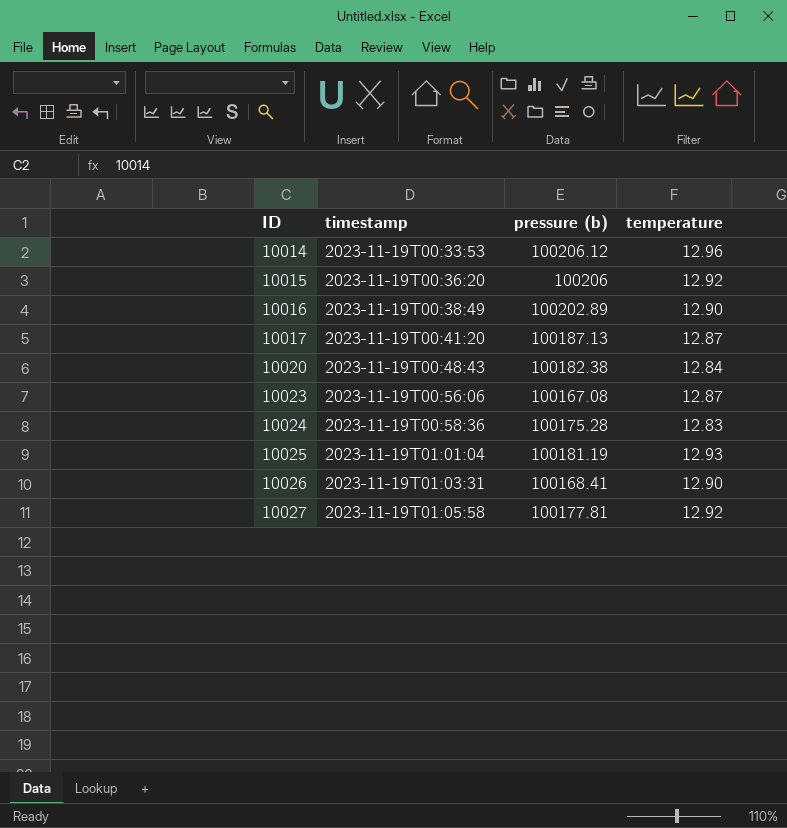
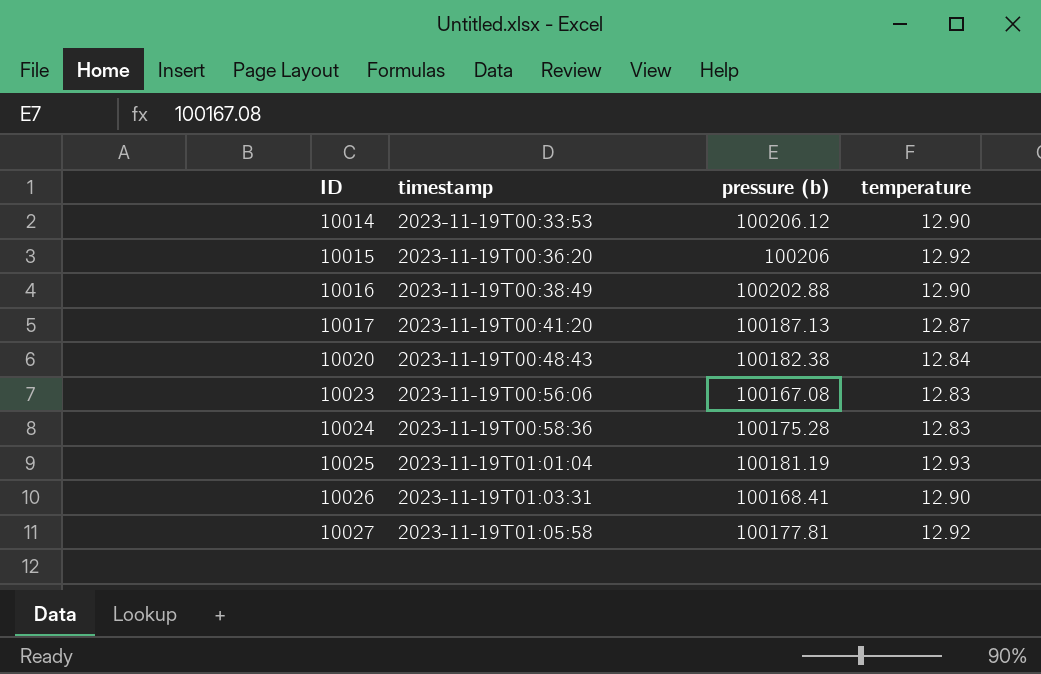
10014 | temperature: 12.96 -> 12.90
10016 | pressure (b): 100202.89 -> 100202.88
10023 | temperature: 12.87 -> 12.83

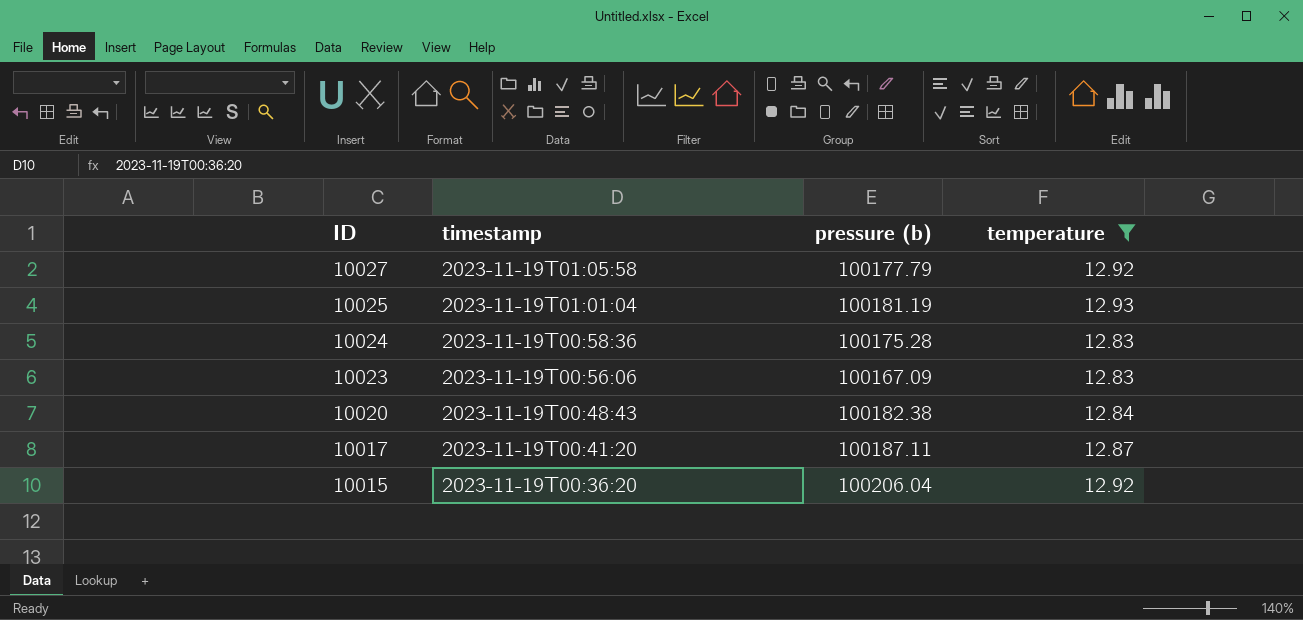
filter: none -> temperature != 12.90
row order: ID ascending -> ID descending
10027 | pressure (b): 100177.81 -> 100177.79
10023 | pressure (b): 100167.08 -> 100167.09
10017 | pressure (b): 100187.13 -> 100187.11
10015 | pressure (b): 100206 -> 100206.04

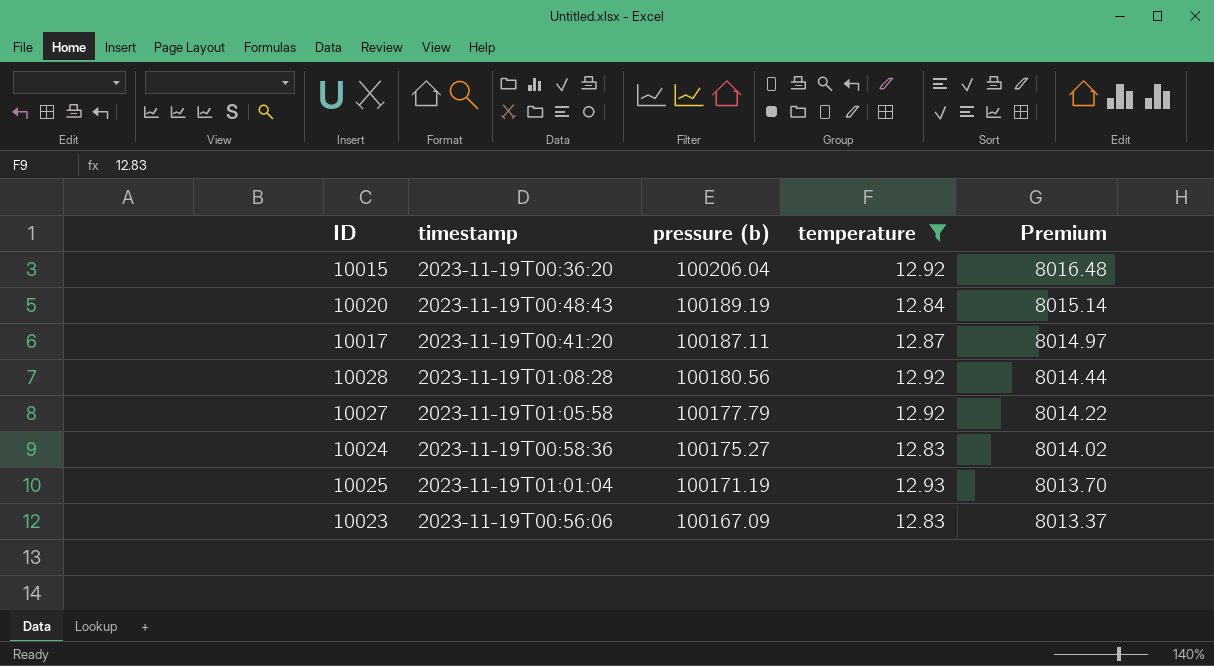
row order: ID descending -> pressure (b) descending
column Premium | formula: none -> [pressure (b)] * 0.08
10020 | pressure (b): 100182.38 -> 100189.19
row 10028: none -> 2023-11-19T01:08:28 | 100180.56 | 12.92 | 8014.44
10024 | pressure (b): 100175.28 -> 100175.27
10025 | pressure (b): 100181.19 -> 100171.19

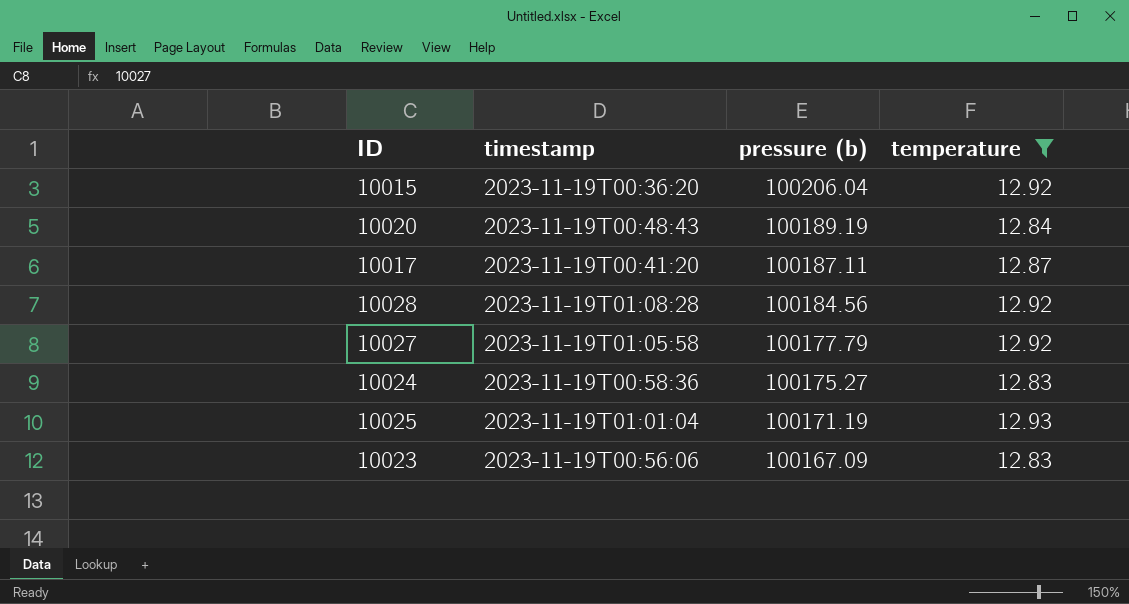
column Premium | formula: [pressure (b)] * 0.08 -> none
10028 | pressure (b): 100180.56 -> 100184.56

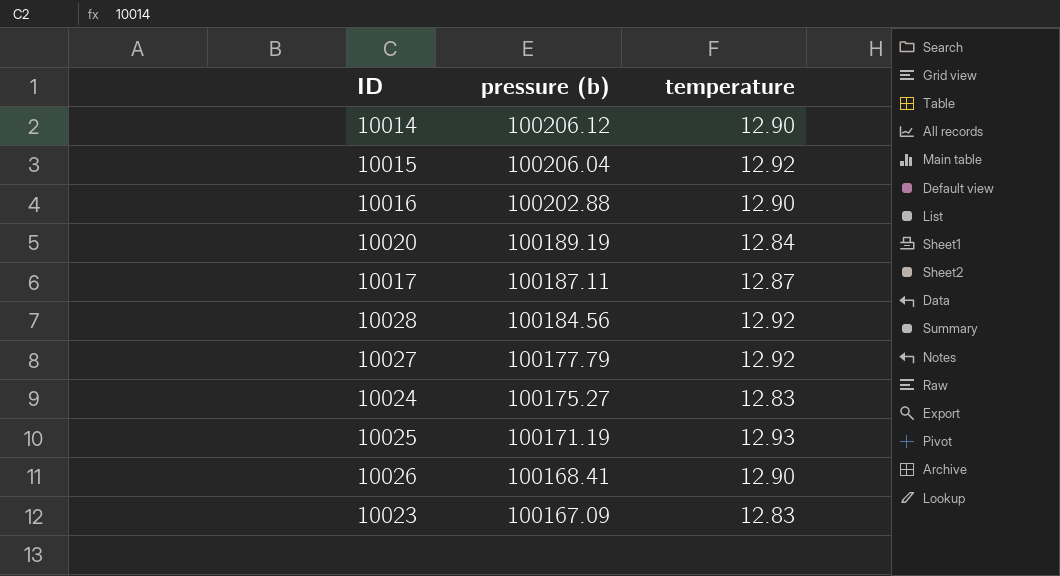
filter: temperature != 12.90 -> none
column timestamp | position: 2 -> none

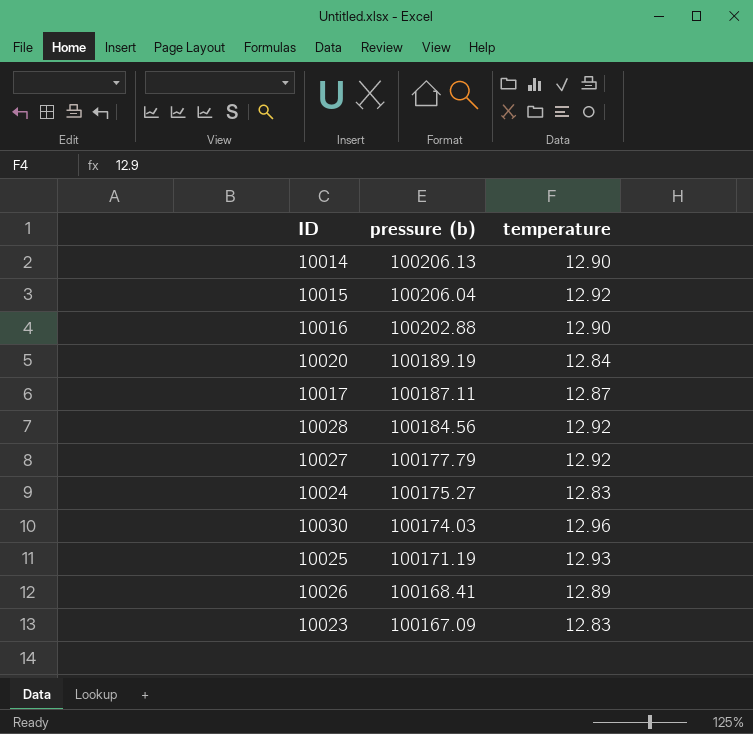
10014 | pressure (b): 100206.12 -> 100206.13
row 10030: none -> 100174.03 | 12.96
10026 | temperature: 12.90 -> 12.89

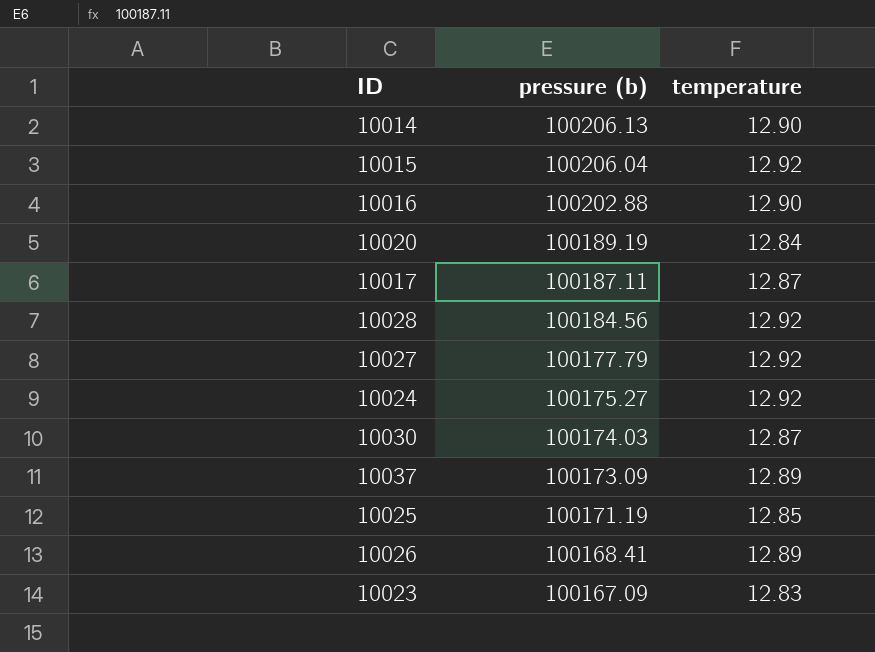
10024 | temperature: 12.83 -> 12.92
10030 | temperature: 12.96 -> 12.87
row 10037: none -> 100173.09 | 12.89
10025 | temperature: 12.93 -> 12.85

